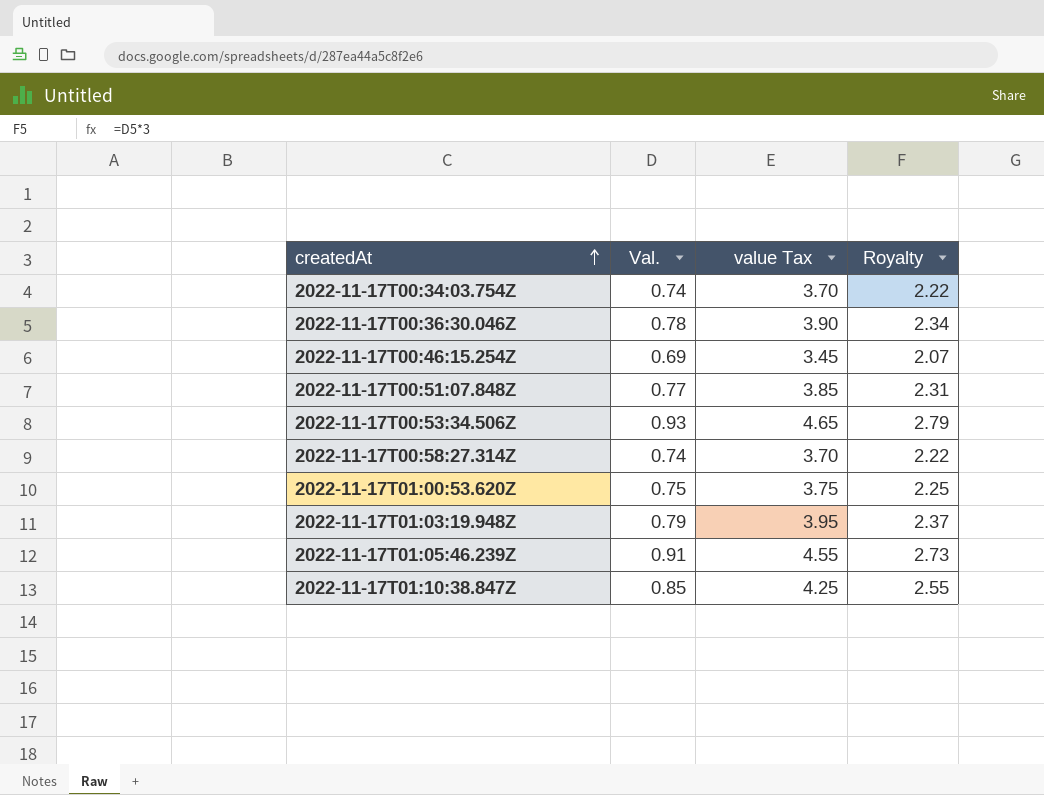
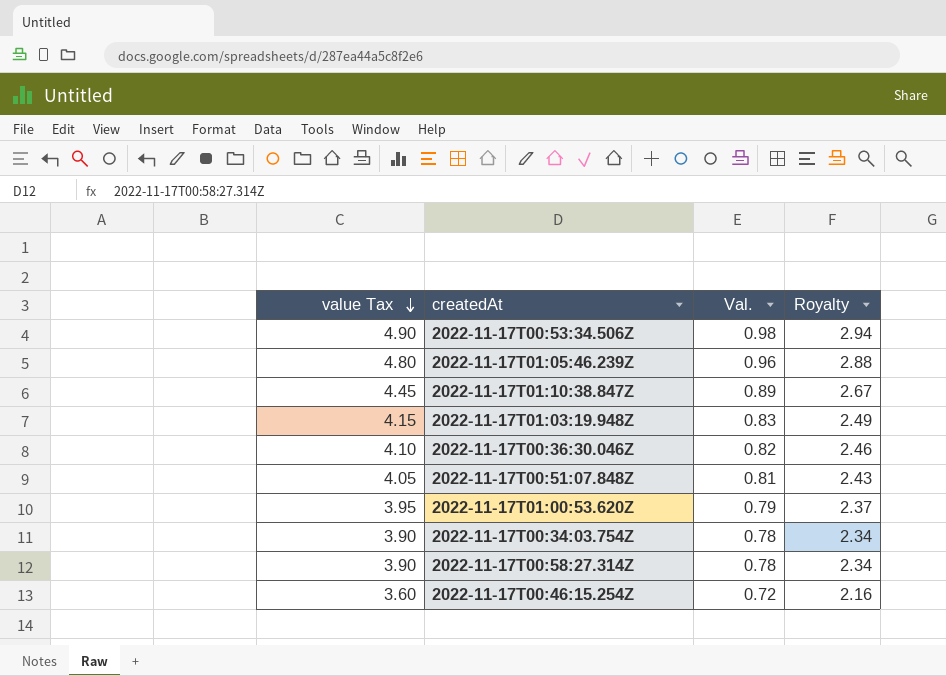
row order: createdAt ascending -> value Tax descending
column value Tax | position: 3 -> 1
2022-11-17T00:53:34.506Z | value Tax: 4.65 -> 4.90
2022-11-17T00:53:34.506Z | Val.: 0.93 -> 0.98
2022-11-17T00:53:34.506Z | Royalty: 2.79 -> 2.94
2022-11-17T01:05:46.239Z | value Tax: 4.55 -> 4.80
2022-11-17T01:05:46.239Z | Val.: 0.91 -> 0.96
2022-11-17T01:05:46.239Z | Royalty: 2.73 -> 2.88
2022-11-17T01:10:38.847Z | value Tax: 4.25 -> 4.45
2022-11-17T01:10:38.847Z | Val.: 0.85 -> 0.89
2022-11-17T01:10:38.847Z | Royalty: 2.55 -> 2.67
2022-11-17T01:03:19.948Z | value Tax: 3.95 -> 4.15
2022-11-17T01:03:19.948Z | Val.: 0.79 -> 0.83
2022-11-17T01:03:19.948Z | Royalty: 2.37 -> 2.49
2022-11-17T00:36:30.046Z | value Tax: 3.90 -> 4.10
2022-11-17T00:36:30.046Z | Val.: 0.78 -> 0.82
2022-11-17T00:36:30.046Z | Royalty: 2.34 -> 2.46
2022-11-17T00:51:07.848Z | value Tax: 3.85 -> 4.05
2022-11-17T00:51:07.848Z | Val.: 0.77 -> 0.81
2022-11-17T00:51:07.848Z | Royalty: 2.31 -> 2.43
2022-11-17T01:00:53.620Z | value Tax: 3.75 -> 3.95
2022-11-17T01:00:53.620Z | Val.: 0.75 -> 0.79
2022-11-17T01:00:53.620Z | Royalty: 2.25 -> 2.37
2022-11-17T00:34:03.754Z | value Tax: 3.70 -> 3.90
2022-11-17T00:34:03.754Z | Val.: 0.74 -> 0.78
2022-11-17T00:34:03.754Z | Royalty: 2.22 -> 2.34
2022-11-17T00:58:27.314Z | value Tax: 3.70 -> 3.90
2022-11-17T00:58:27.314Z | Val.: 0.74 -> 0.78
2022-11-17T00:58:27.314Z | Royalty: 2.22 -> 2.34
2022-11-17T00:46:15.254Z | value Tax: 3.45 -> 3.60
2022-11-17T00:46:15.254Z | Val.: 0.69 -> 0.72
2022-11-17T00:46:15.254Z | Royalty: 2.07 -> 2.16

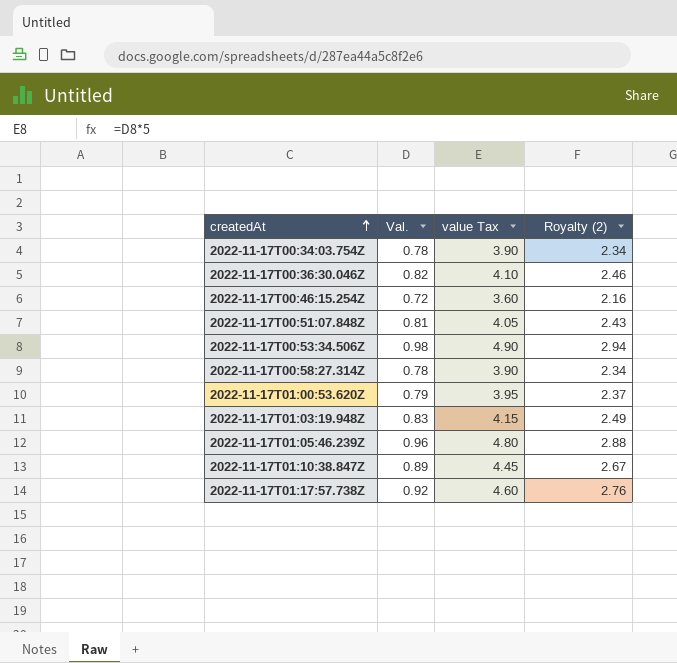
row order: value Tax descending -> createdAt ascending
column value Tax | position: 1 -> 3
column name: Royalty -> Royalty (2)
row 2022-11-17T01:17:57.738Z: none -> 0.92 | 4.60 | 2.76

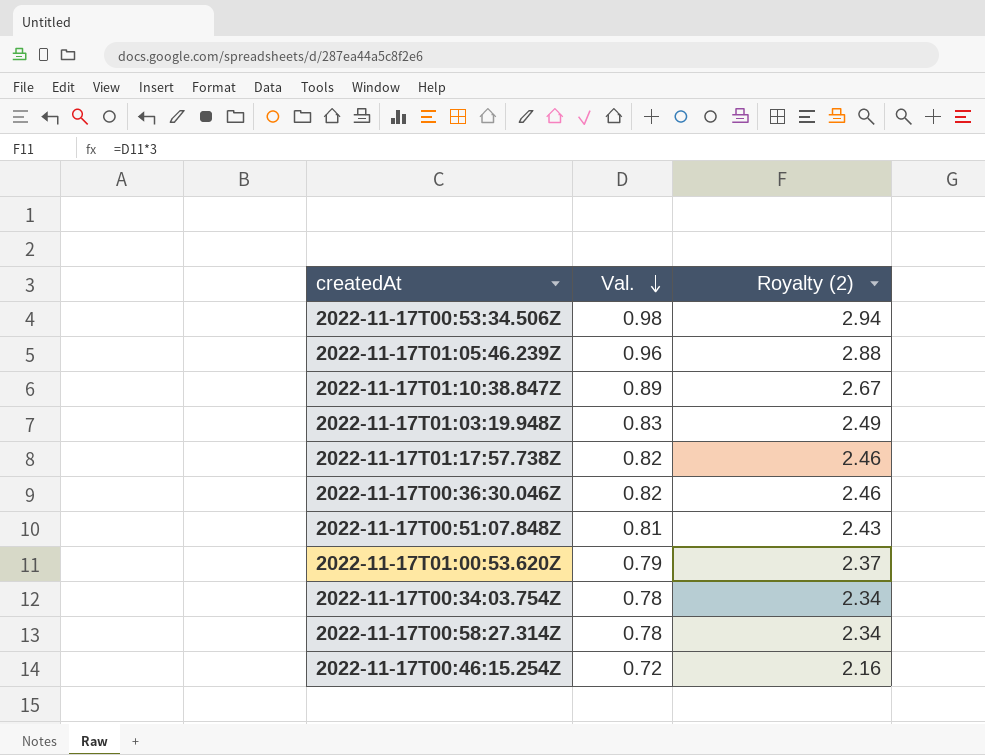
row order: createdAt ascending -> Val. descending
column value Tax | formula: [Val.] * 5 -> none
2022-11-17T01:17:57.738Z | Val.: 0.92 -> 0.82
2022-11-17T01:17:57.738Z | Royalty (2): 2.76 -> 2.46

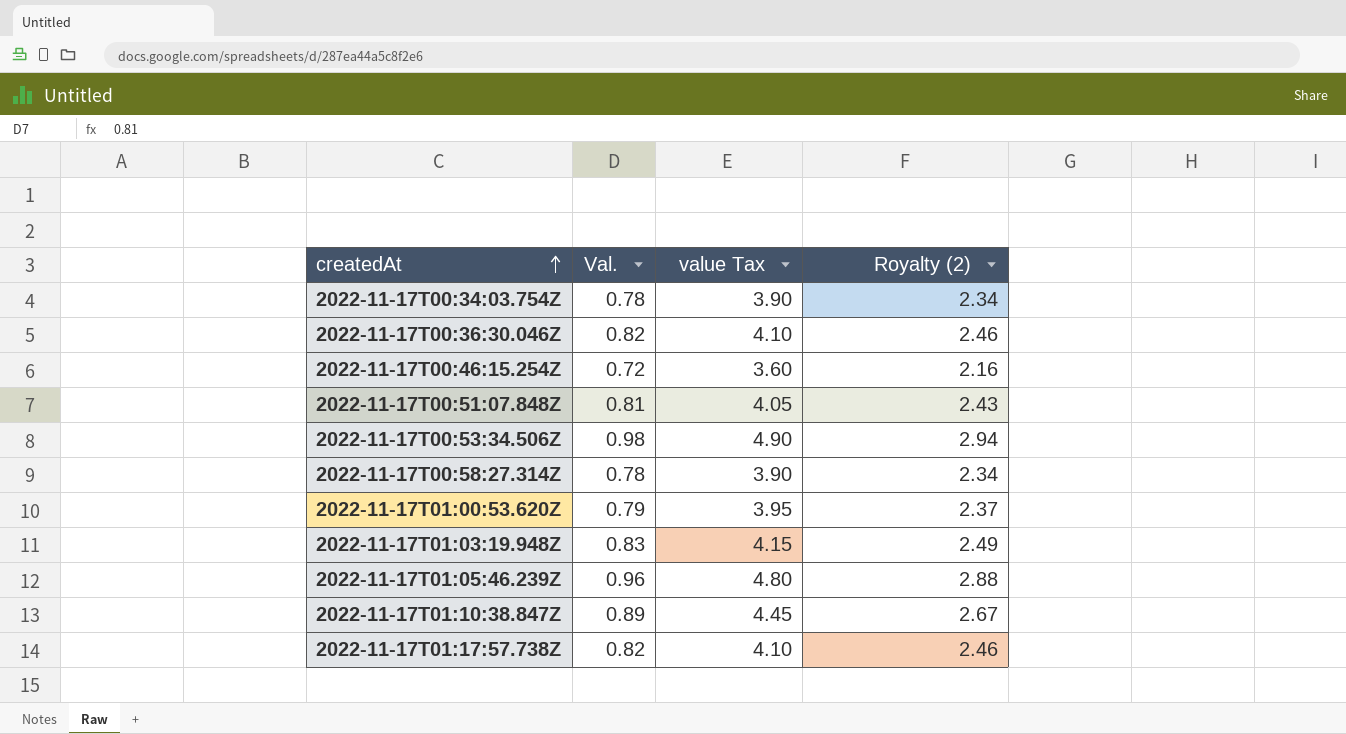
row order: Val. descending -> createdAt ascending
column value Tax | formula: none -> [Val.] * 5

